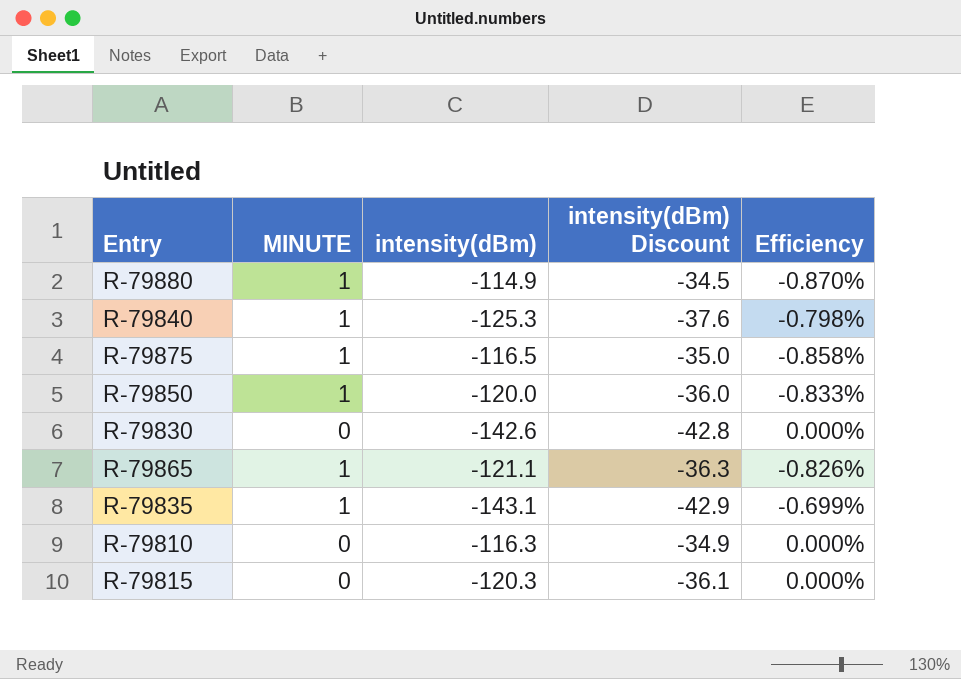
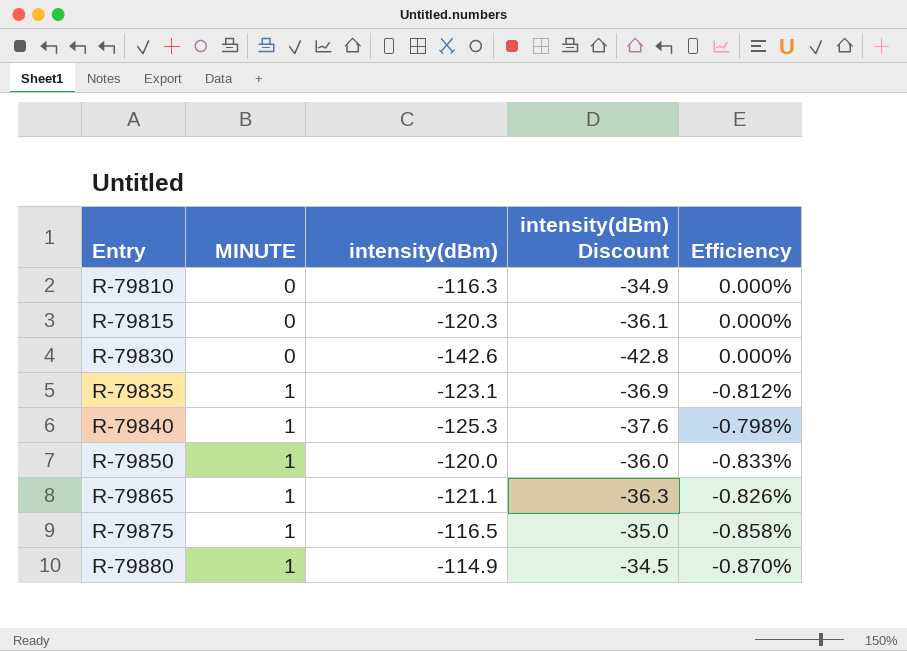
row order: none -> Entry ascending
R-79835 | intensity(dBm): -143.1 -> -123.1
R-79835 | intensity(dBm) Discount: -42.9 -> -36.9
R-79835 | Efficiency: -0.699% -> -0.812%

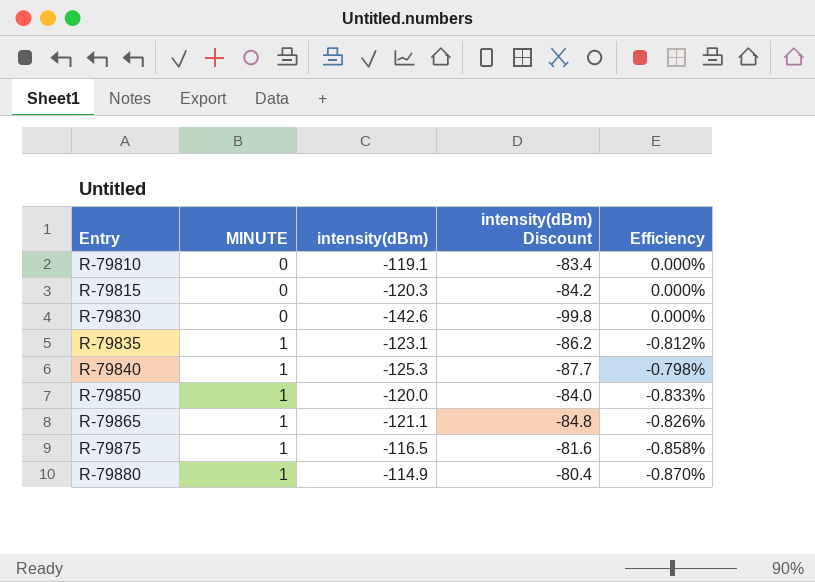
column intensity(dBm) Discount | formula: [intensity(dBm)] * 0.3 -> [intensity(dBm)] * 0.7
R-79810 | intensity(dBm): -116.3 -> -119.1

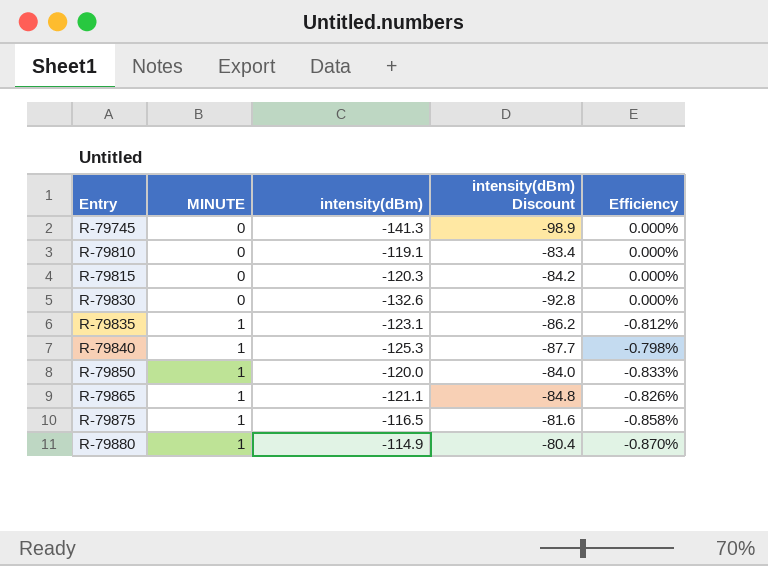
row R-79745: none -> 0 | -141.3 | -98.9 | 0.000%
R-79830 | intensity(dBm): -142.6 -> -132.6
R-79830 | intensity(dBm) Discount: -99.8 -> -92.8

